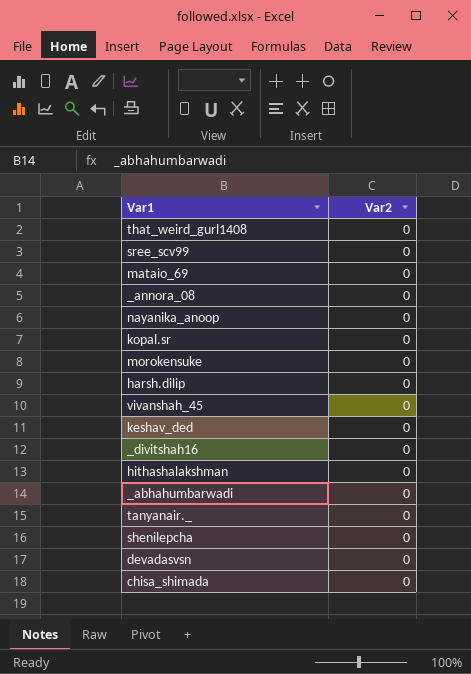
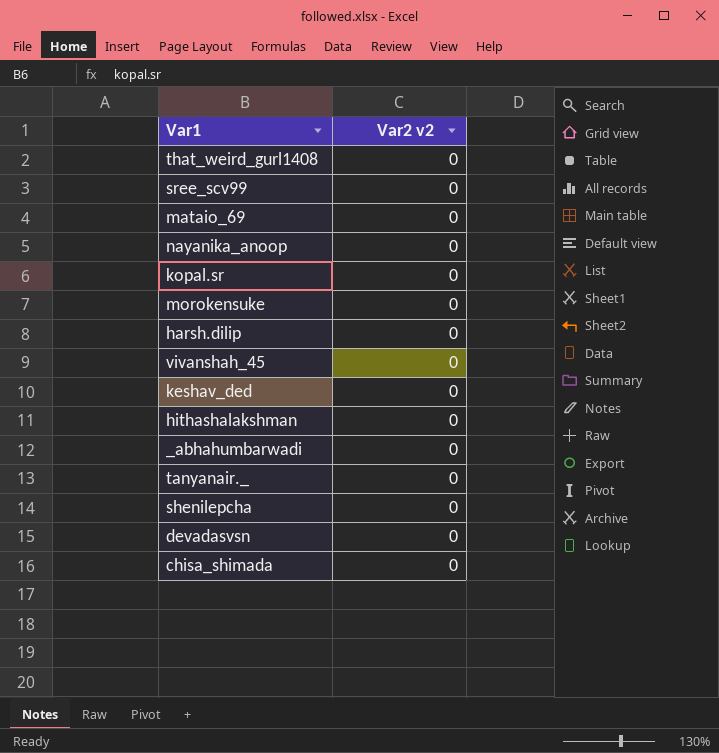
column name: Var2 -> Var2 v2
row _annora_08: 0 -> none
row _divitshah16: 0 -> none

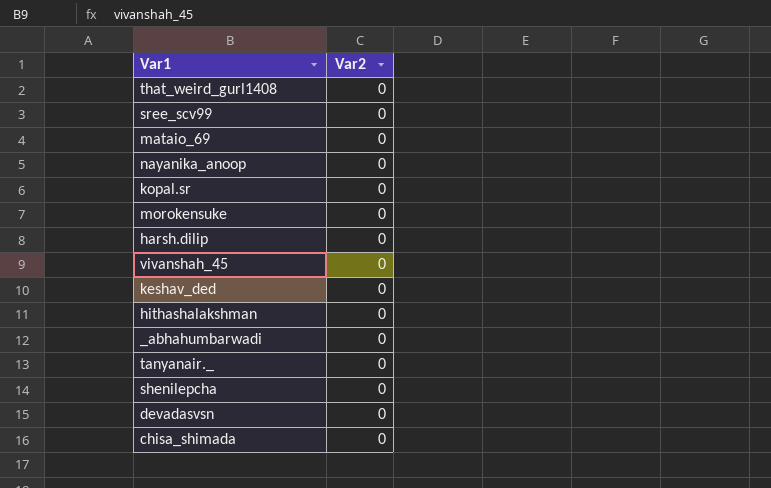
column name: Var2 v2 -> Var2

